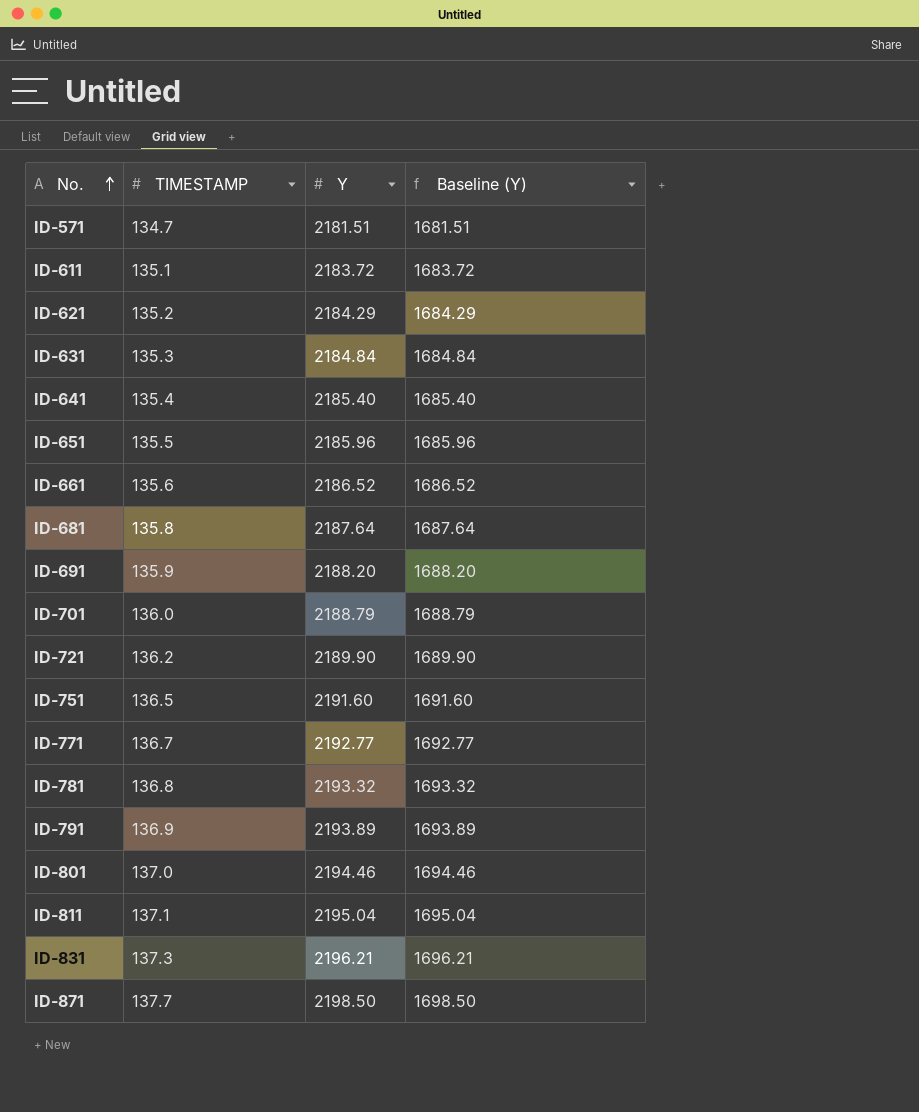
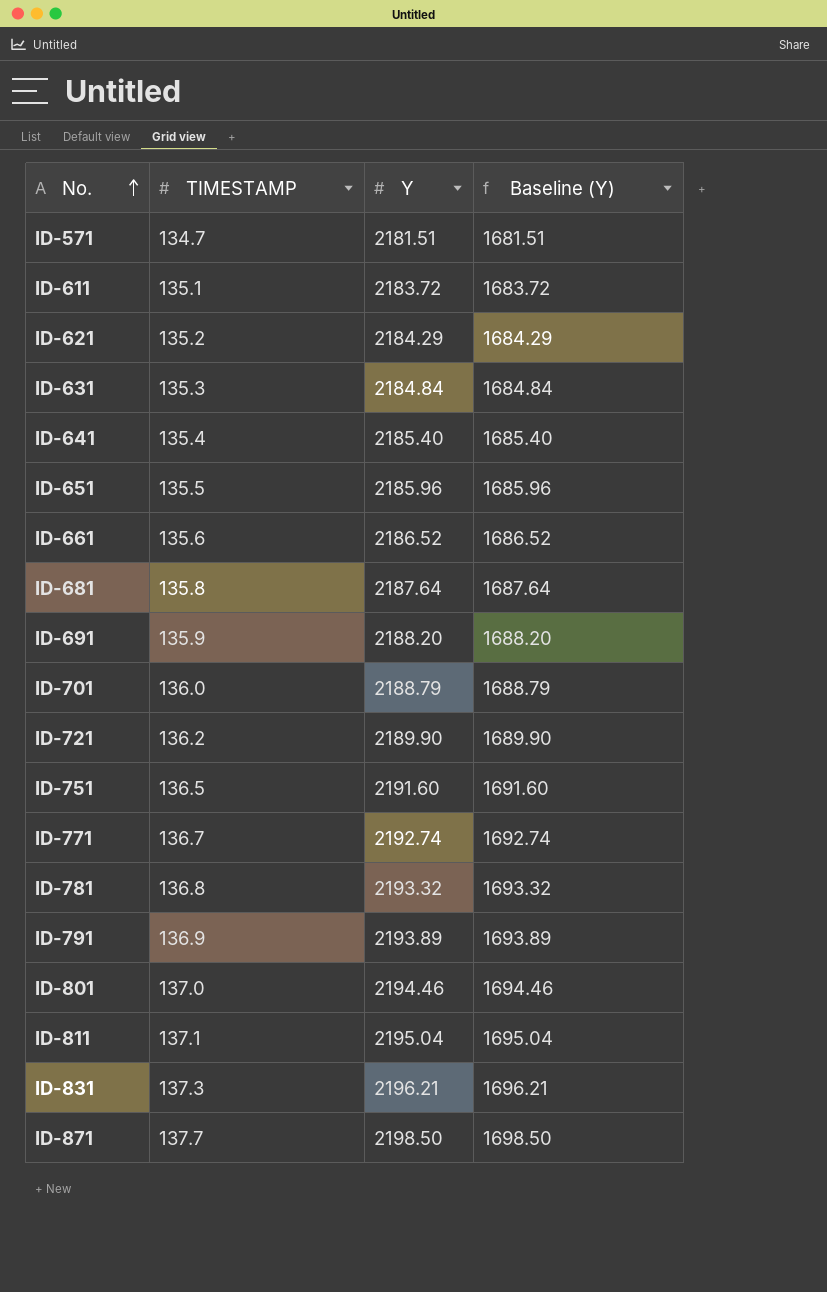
ID-771 | Y: 2192.77 -> 2192.74
ID-771 | Baseline (Y): 1692.77 -> 1692.74

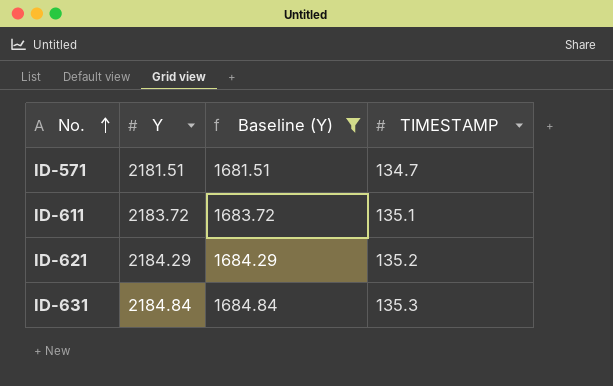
filter: none -> Baseline (Y) <= 1684.84
column TIMESTAMP | position: 2 -> 4

